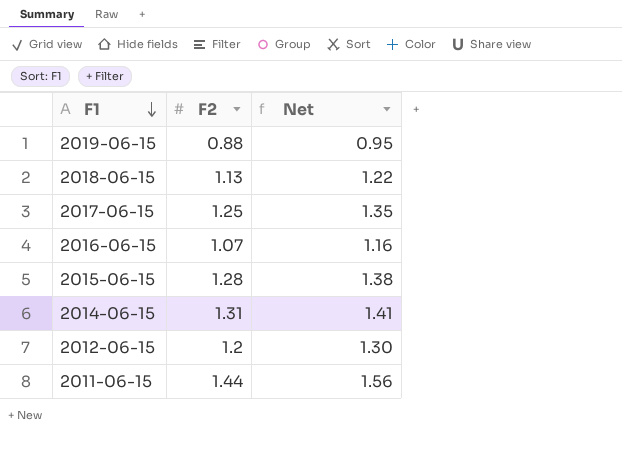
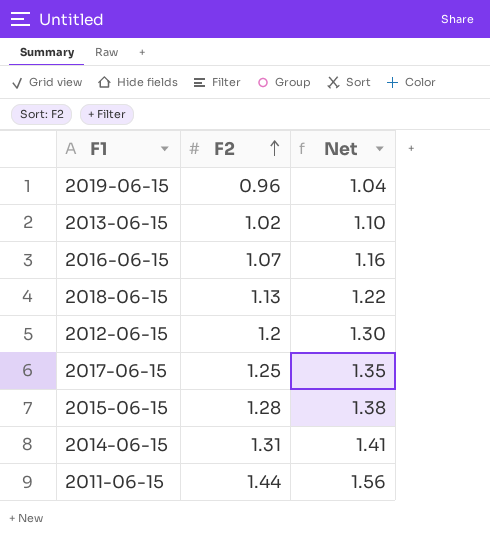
row order: F1 descending -> F2 ascending
2019-06-15 | F2: 0.88 -> 0.96
2019-06-15 | Net: 0.95 -> 1.04
row 2013-06-15: none -> 1.02 | 1.10

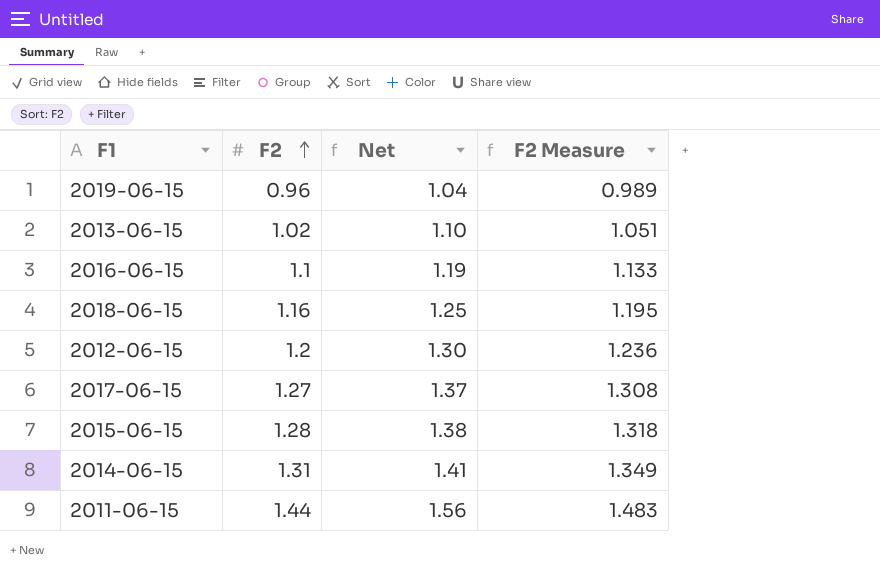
column F2 Measure | formula: none -> [F2] * 1.03
2016-06-15 | F2: 1.07 -> 1.1
2016-06-15 | Net: 1.16 -> 1.19
2018-06-15 | F2: 1.13 -> 1.16
2018-06-15 | Net: 1.22 -> 1.25
2017-06-15 | F2: 1.25 -> 1.27
2017-06-15 | Net: 1.35 -> 1.37

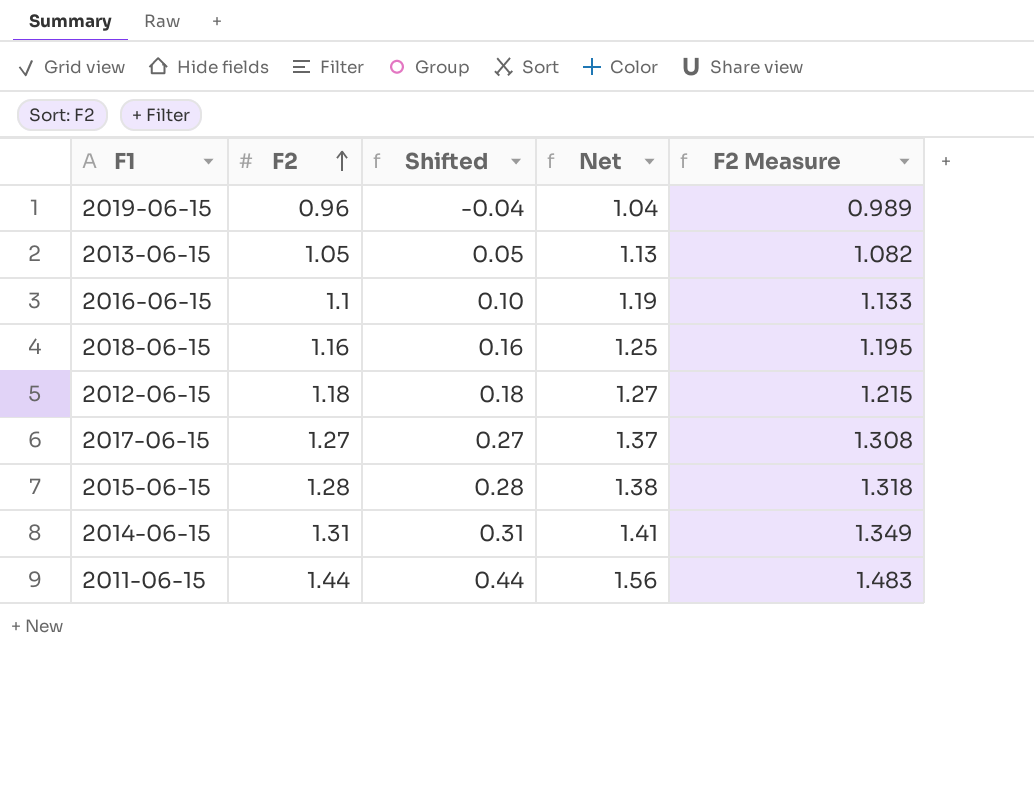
column Shifted | formula: none -> [F2] - 1
2013-06-15 | F2: 1.02 -> 1.05
2013-06-15 | Net: 1.10 -> 1.13
2013-06-15 | F2 Measure: 1.051 -> 1.082
2012-06-15 | F2: 1.2 -> 1.18
2012-06-15 | Net: 1.30 -> 1.27
2012-06-15 | F2 Measure: 1.236 -> 1.215

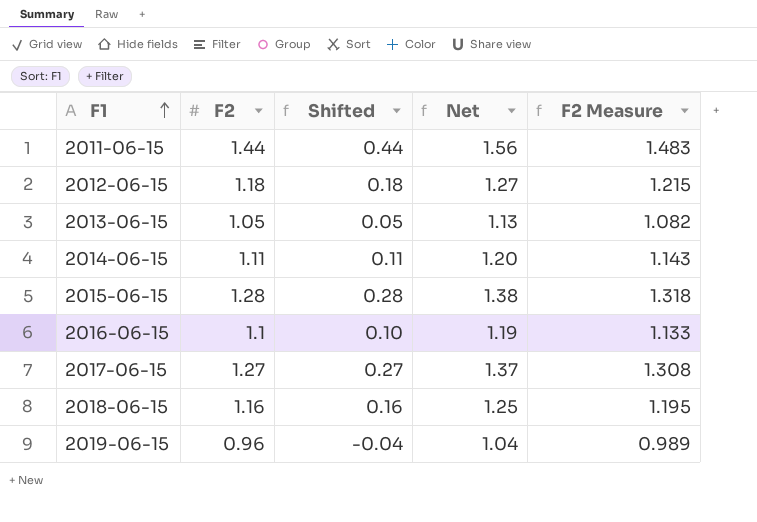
row order: F2 ascending -> F1 ascending
2014-06-15 | F2: 1.31 -> 1.11
2014-06-15 | Shifted: 0.31 -> 0.11
2014-06-15 | Net: 1.41 -> 1.20
2014-06-15 | F2 Measure: 1.349 -> 1.143

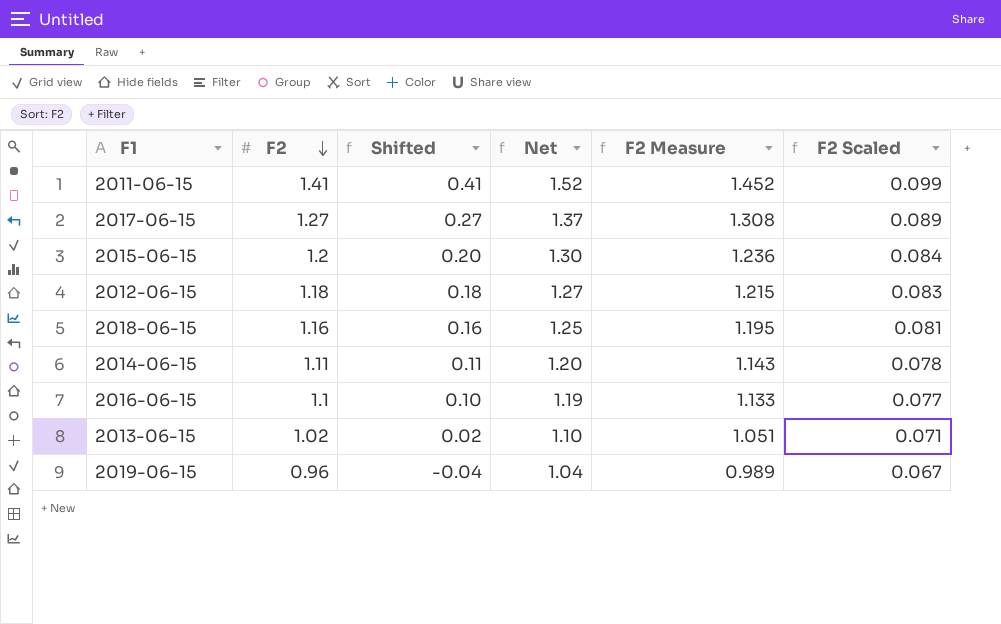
row order: F1 ascending -> F2 descending
column F2 Scaled | formula: none -> [F2] * 0.07
2011-06-15 | F2: 1.44 -> 1.41
2011-06-15 | Shifted: 0.44 -> 0.41
2011-06-15 | Net: 1.56 -> 1.52
2011-06-15 | F2 Measure: 1.483 -> 1.452
2015-06-15 | F2: 1.28 -> 1.2
2015-06-15 | Shifted: 0.28 -> 0.20
2015-06-15 | Net: 1.38 -> 1.30
2015-06-15 | F2 Measure: 1.318 -> 1.236
2013-06-15 | F2: 1.05 -> 1.02
2013-06-15 | Shifted: 0.05 -> 0.02
2013-06-15 | Net: 1.13 -> 1.10
2013-06-15 | F2 Measure: 1.082 -> 1.051

